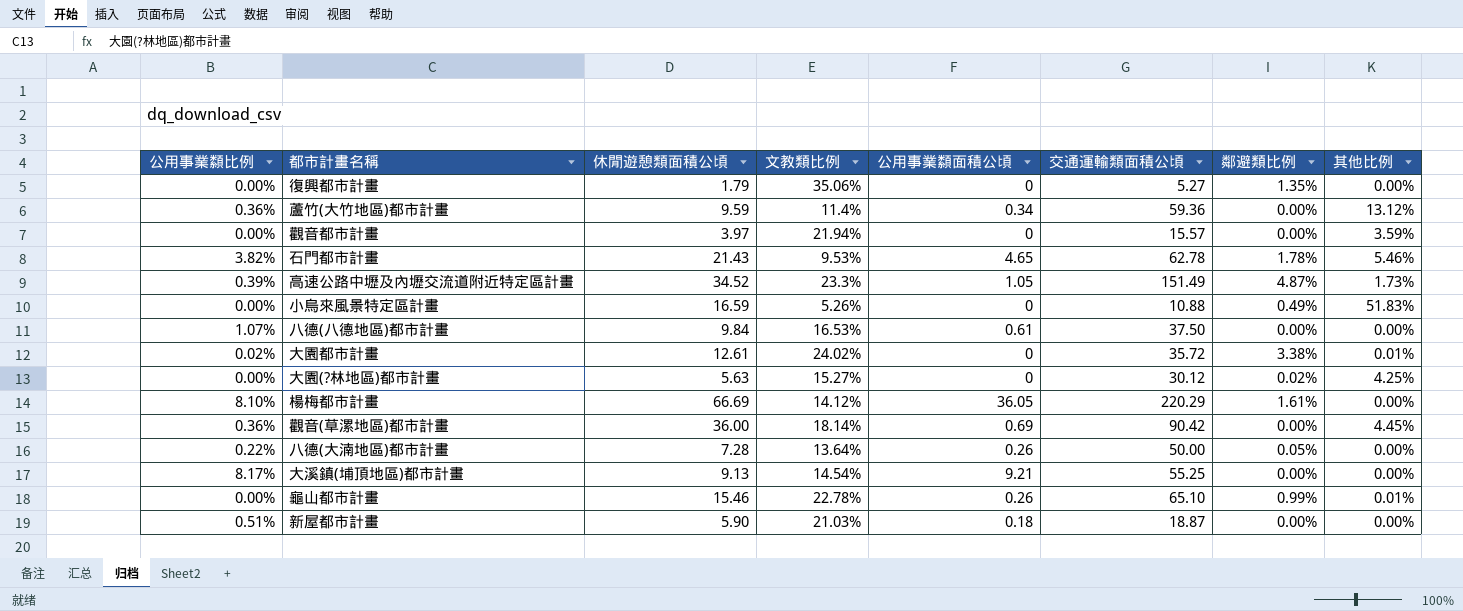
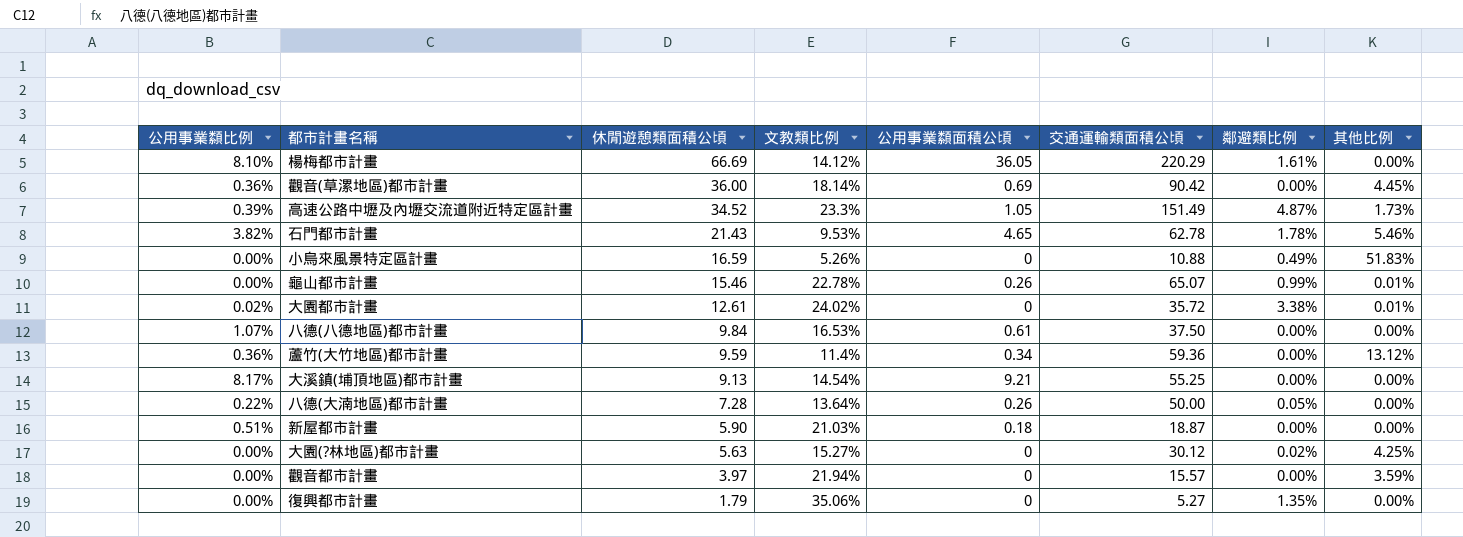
row order: none -> 休閒遊憩類面積公頃 descending
龜山都市計畫 | 交通運輸類面積公頃: 65.10 -> 65.07

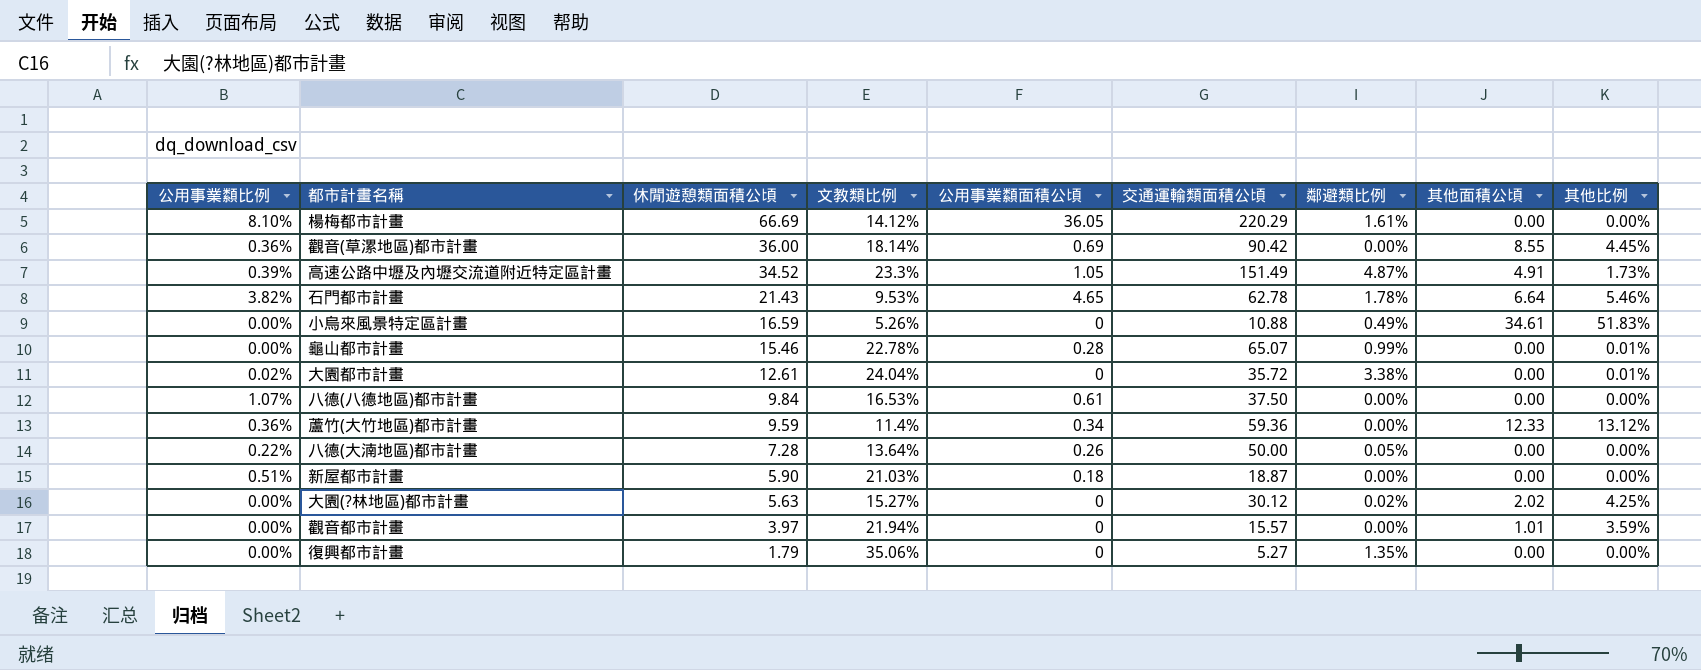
column 其他面積公頃 | position: none -> 8
row 大溪鎮(埔頂地區)都市計畫: 8.17% | 9.13 | 14.54% | 9.21 | 55.25 | 0.00% | 0.00% -> none
龜山都市計畫 | 公用事業纇面積公頃: 0.26 -> 0.28
大園都市計畫 | 文教類比例: 24.02% -> 24.04%

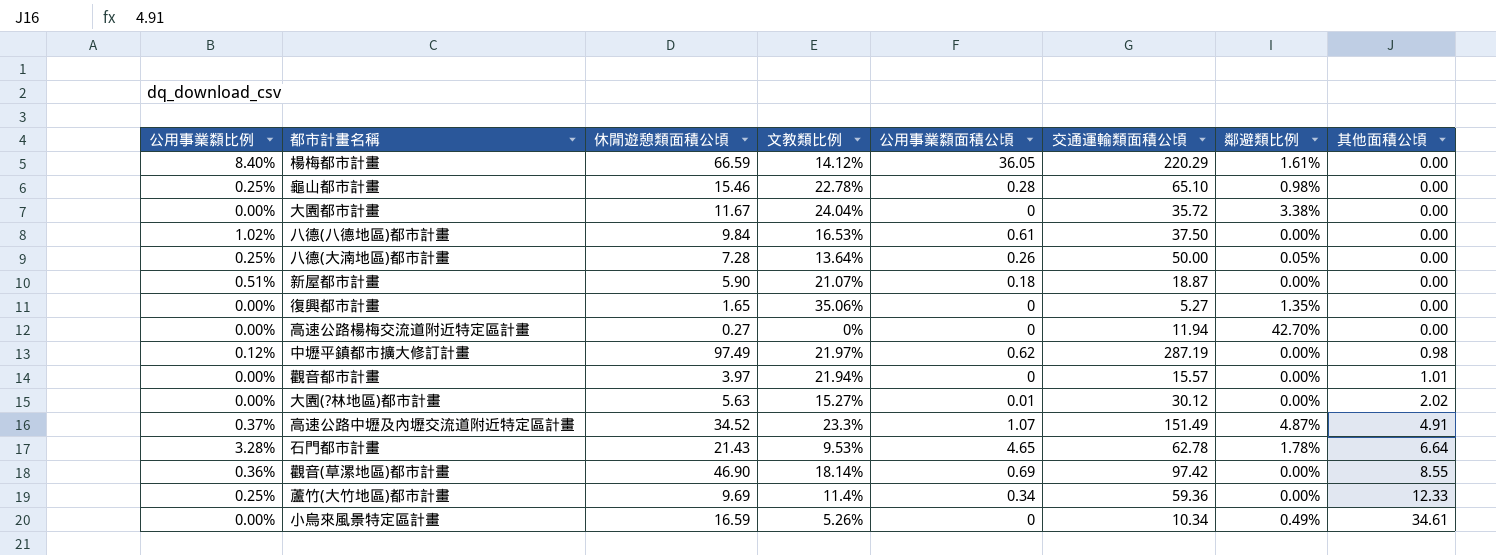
row order: 休閒遊憩類面積公頃 descending -> 其他面積公頃 ascending
column 其他比例 | position: 9 -> none
楊梅都市計畫 | 公用事業纇比例: 8.10% -> 8.40%
楊梅都市計畫 | 休閒遊憩類面積公頃: 66.69 -> 66.59
龜山都市計畫 | 公用事業纇比例: 0.00% -> 0.25%
龜山都市計畫 | 交通運輸類面積公頃: 65.07 -> 65.10
龜山都市計畫 | 鄰避類比例: 0.99% -> 0.98%
大園都市計畫 | 公用事業纇比例: 0.02% -> 0.00%
大園都市計畫 | 休閒遊憩類面積公頃: 12.61 -> 11.67
八德(八德地區)都市計畫 | 公用事業纇比例: 1.07% -> 1.02%
八德(大湳地區)都市計畫 | 公用事業纇比例: 0.22% -> 0.25%
新屋都市計畫 | 文教類比例: 21.03% -> 21.07%
復興都市計畫 | 休閒遊憩類面積公頃: 1.79 -> 1.65
row 高速公路楊梅交流道附近特定區計畫: none -> 0.00% | 0.27 | 0% | 0 | 11.94 | 42.70% | 0.00
row 中壢平鎮都市擴大修訂計畫: none -> 0.12% | 97.49 | 21.97% | 0.62 | 287.19 | 0.00% | 0.98
大園(?林地區)都市計畫 | 公用事業纇面積公頃: 0 -> 0.01
大園(?林地區)都市計畫 | 鄰避類比例: 0.02% -> 0.00%
高速公路中壢及內壢交流道附近特定區計畫 | 公用事業纇比例: 0.39% -> 0.37%
高速公路中壢及內壢交流道附近特定區計畫 | 公用事業纇面積公頃: 1.05 -> 1.07
石門都市計畫 | 公用事業纇比例: 3.82% -> 3.28%
觀音(草漯地區)都市計畫 | 休閒遊憩類面積公頃: 36.00 -> 46.90
觀音(草漯地區)都市計畫 | 交通運輸類面積公頃: 90.42 -> 97.42
蘆竹(大竹地區)都市計畫 | 公用事業纇比例: 0.36% -> 0.25%
蘆竹(大竹地區)都市計畫 | 休閒遊憩類面積公頃: 9.59 -> 9.69
小烏來風景特定區計畫 | 交通運輸類面積公頃: 10.88 -> 10.34

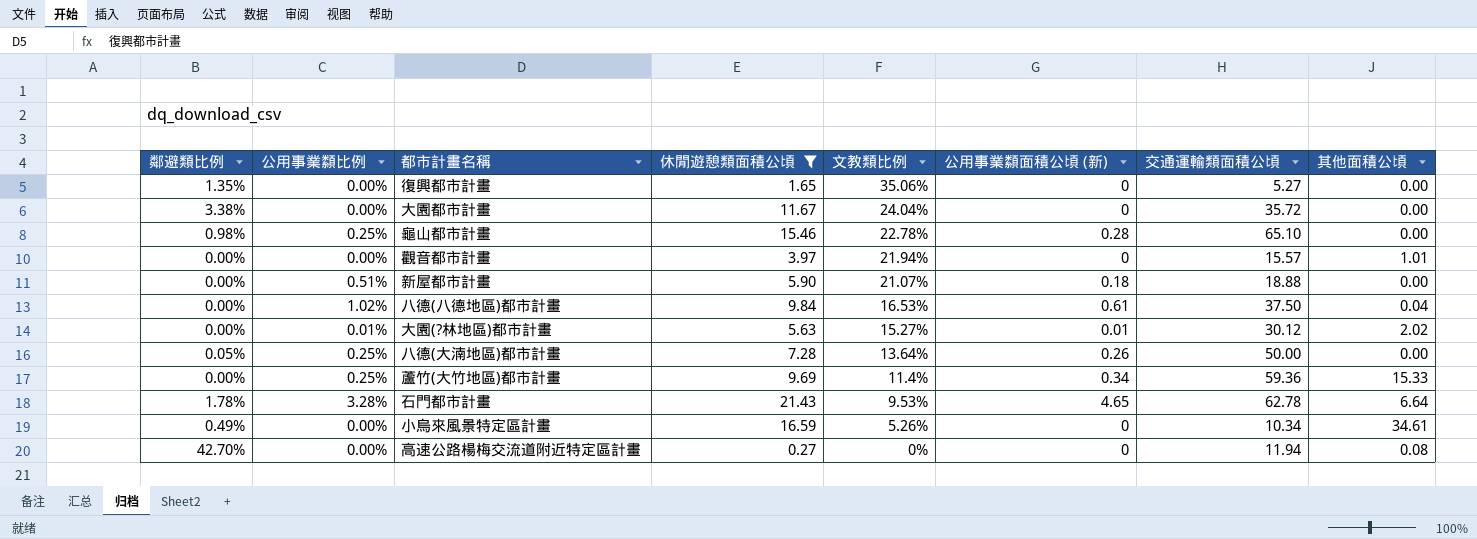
filter: none -> 休閒遊憩類面積公頃 <= 21.43
row order: 其他面積公頃 ascending -> 文教類比例 descending
column 鄰避類比例 | position: 7 -> 1
column name: 公用事業纇面積公頃 -> 公用事業纇面積公頃 (新)
新屋都市計畫 | 交通運輸類面積公頃: 18.87 -> 18.88
八德(八德地區)都市計畫 | 其他面積公頃: 0.00 -> 0.04
大園(?林地區)都市計畫 | 公用事業纇比例: 0.00% -> 0.01%
蘆竹(大竹地區)都市計畫 | 其他面積公頃: 12.33 -> 15.33
高速公路楊梅交流道附近特定區計畫 | 其他面積公頃: 0.00 -> 0.08

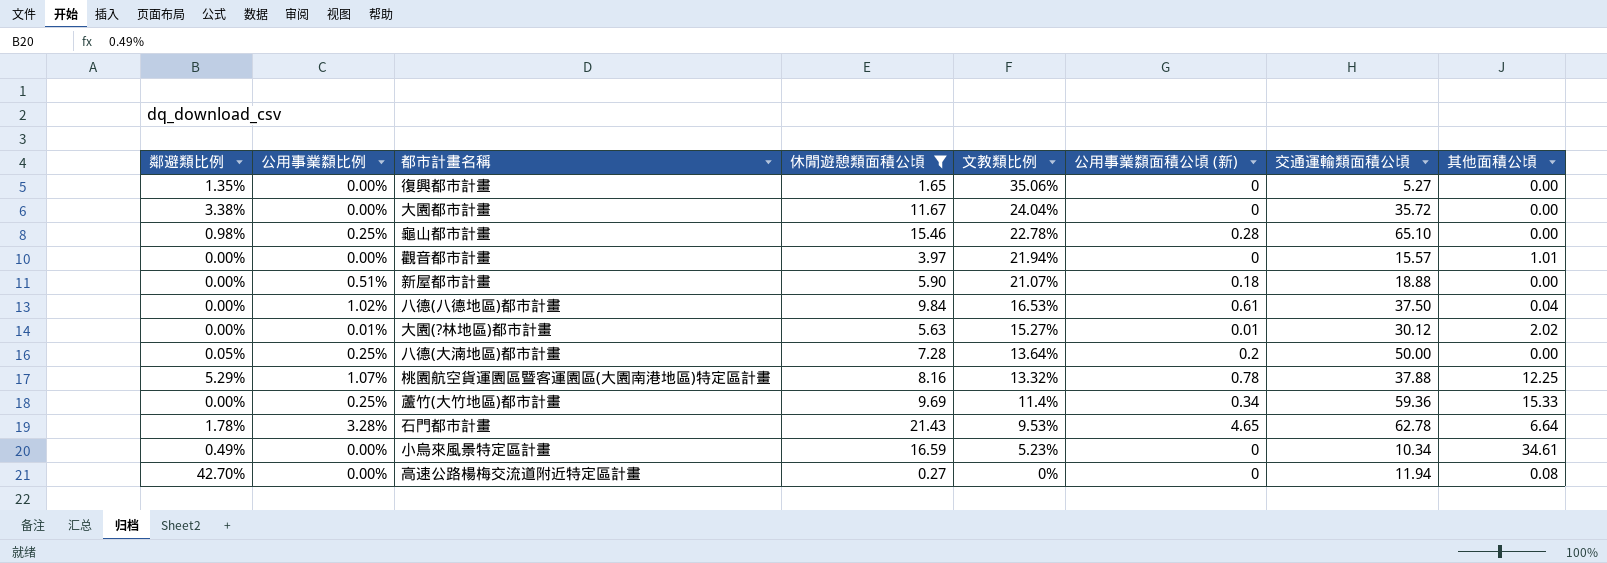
八德(大湳地區)都市計畫 | 公用事業纇面積公頃 (新): 0.26 -> 0.2
row 桃園航空貨運園區暨客運園區(大園南港地區)特定區計畫: none -> 5.29% | 1.07% | 8.16 | 13.32% | 0.78 | 37.88 | 12.25
小烏來風景特定區計畫 | 文教類比例: 5.26% -> 5.23%

